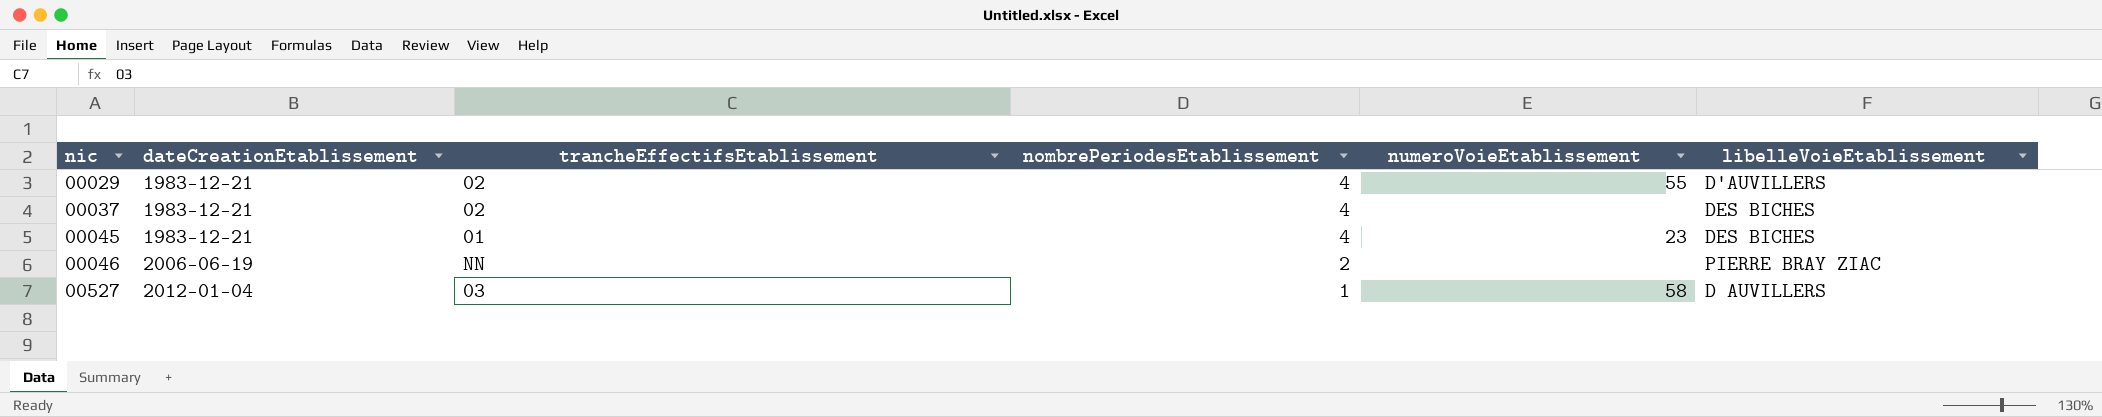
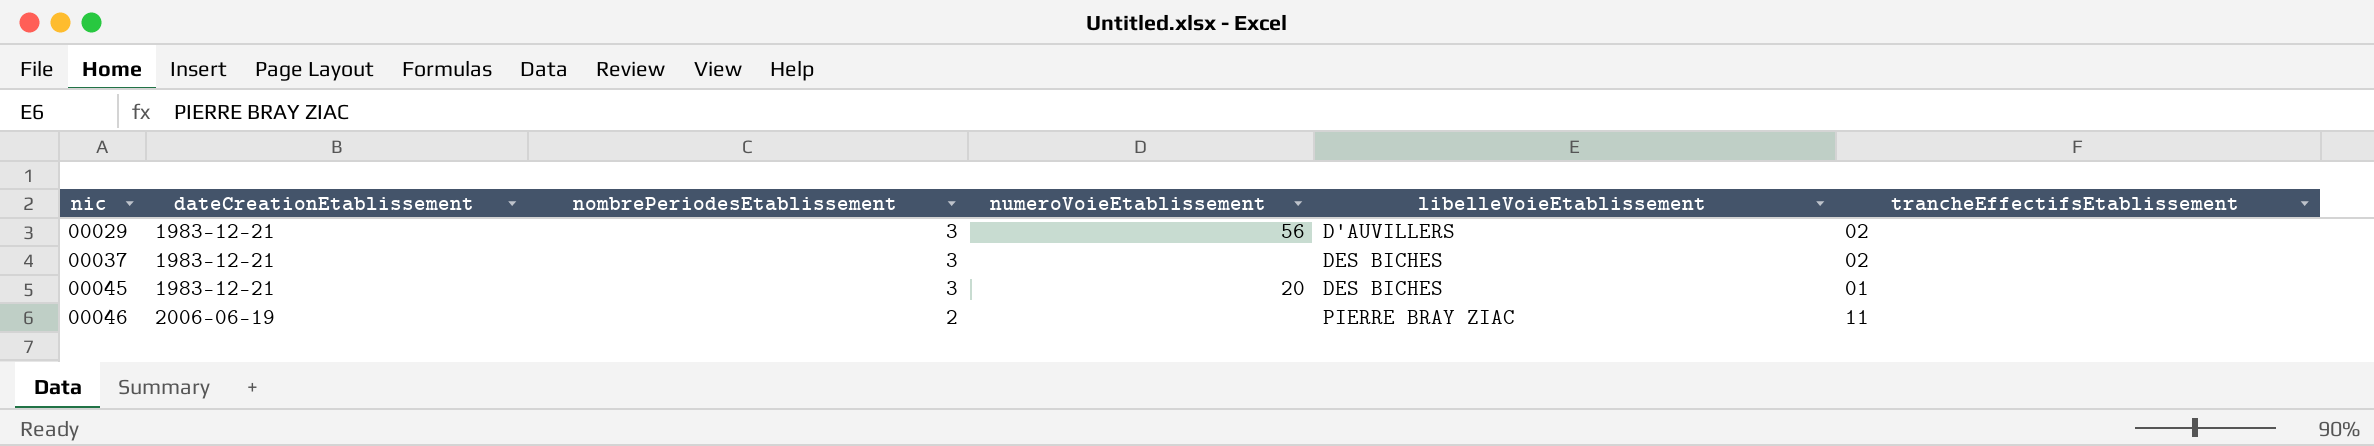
column trancheEffectifsEtablissement | position: 3 -> 6
row 00527: 2012-01-04 | 03 | 1 | 58 | D AUVILLERS -> none
00029 | nombrePeriodesEtablissement: 4 -> 3
00029 | numeroVoieEtablissement: 55 -> 56
00037 | nombrePeriodesEtablissement: 4 -> 3
00045 | nombrePeriodesEtablissement: 4 -> 3
00045 | numeroVoieEtablissement: 23 -> 20
00046 | trancheEffectifsEtablissement: NN -> 11

